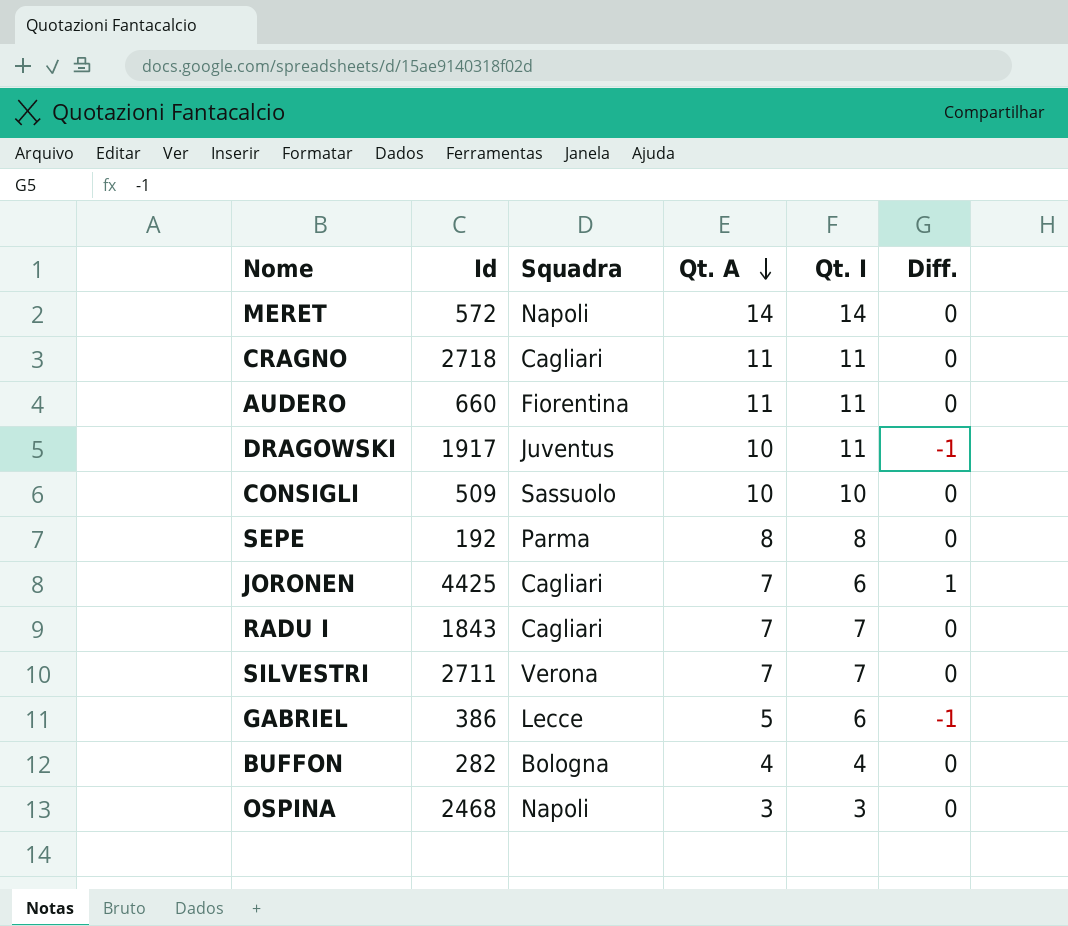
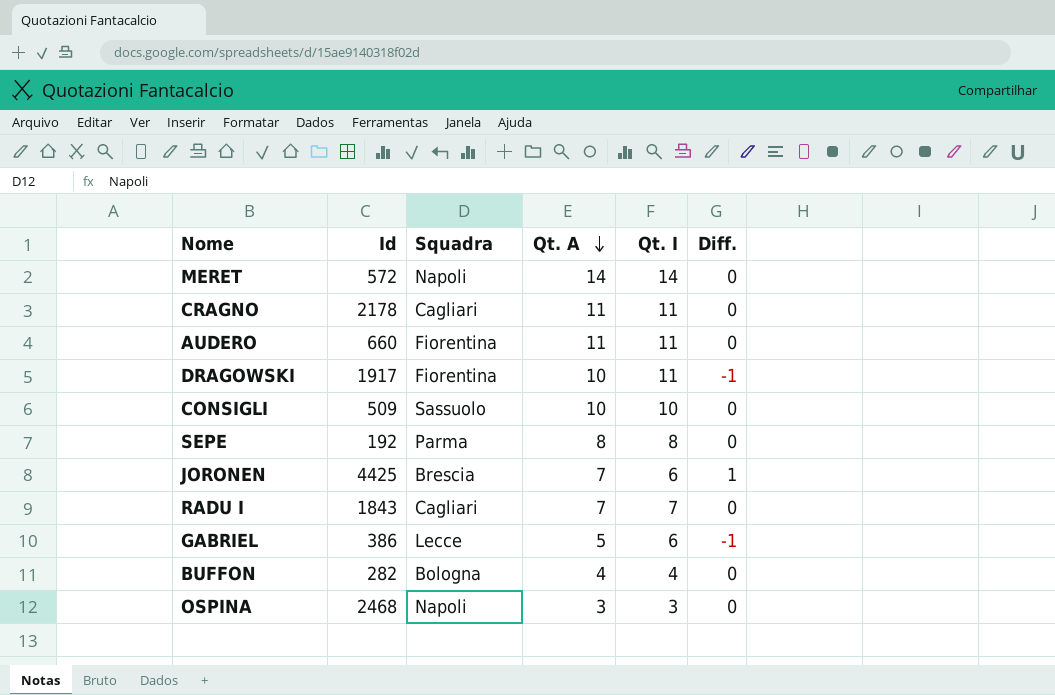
row SILVESTRI: 2711 | Verona | 7 | 7 | 0 -> none
CRAGNO | Id: 2718 -> 2178
DRAGOWSKI | Squadra: Juventus -> Fiorentina
JORONEN | Squadra: Cagliari -> Brescia

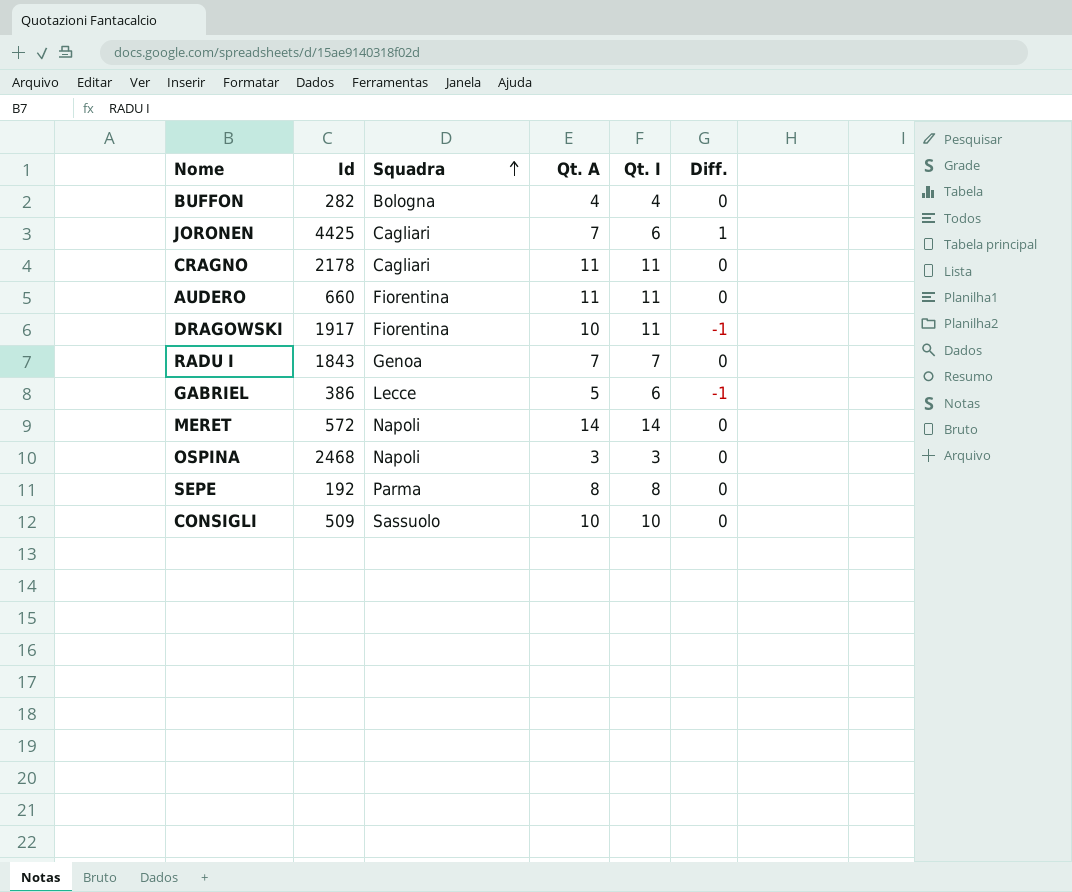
row order: Qt. A descending -> Squadra ascending
JORONEN | Squadra: Brescia -> Cagliari
RADU I | Squadra: Cagliari -> Genoa

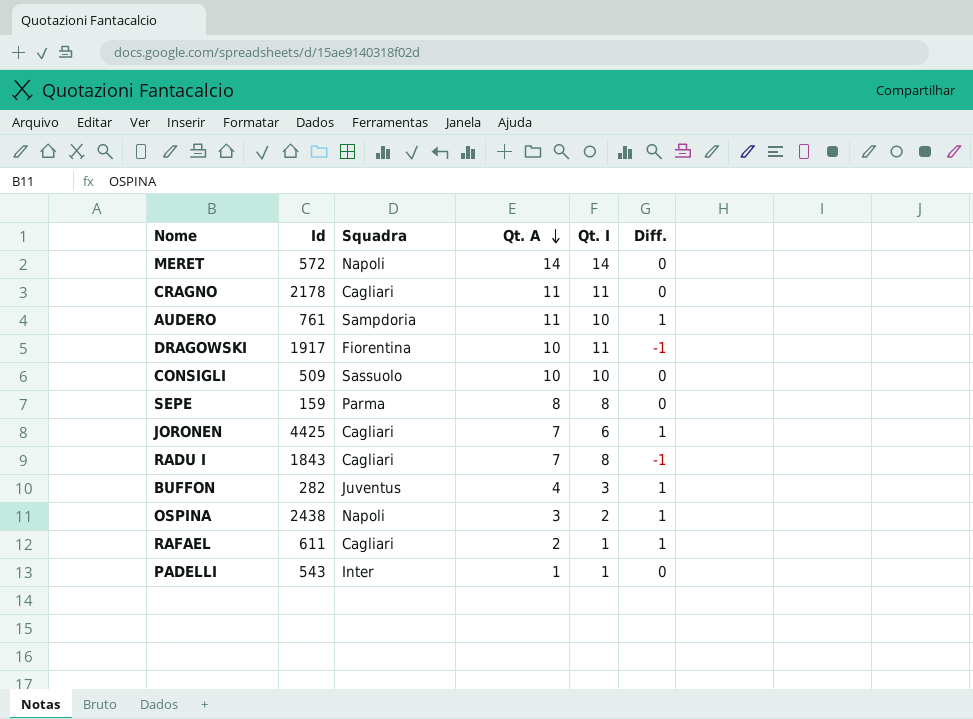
row order: Squadra ascending -> Qt. A descending
row GABRIEL: 386 | Lecce | 5 | 6 | -1 -> none
AUDERO | Id: 660 -> 761
AUDERO | Squadra: Fiorentina -> Sampdoria
AUDERO | Qt. I: 11 -> 10
AUDERO | Diff.: 0 -> 1
SEPE | Id: 192 -> 159
RADU I | Squadra: Genoa -> Cagliari
RADU I | Qt. I: 7 -> 8
RADU I | Diff.: 0 -> -1
BUFFON | Squadra: Bologna -> Juventus
BUFFON | Qt. I: 4 -> 3
BUFFON | Diff.: 0 -> 1
OSPINA | Id: 2468 -> 2438
OSPINA | Qt. I: 3 -> 2
OSPINA | Diff.: 0 -> 1
row RAFAEL: none -> 611 | Cagliari | 2 | 1 | 1
row PADELLI: none -> 543 | Inter | 1 | 1 | 0

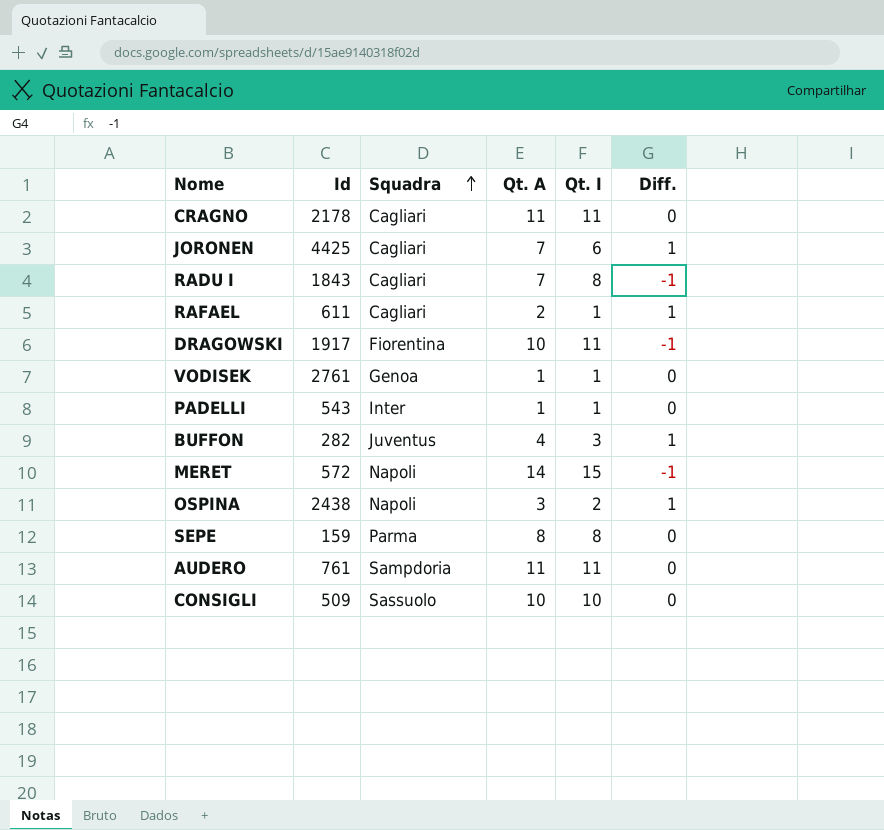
row order: Qt. A descending -> Squadra ascending
row VODISEK: none -> 2761 | Genoa | 1 | 1 | 0
MERET | Qt. I: 14 -> 15
MERET | Diff.: 0 -> -1
AUDERO | Qt. I: 10 -> 11
AUDERO | Diff.: 1 -> 0

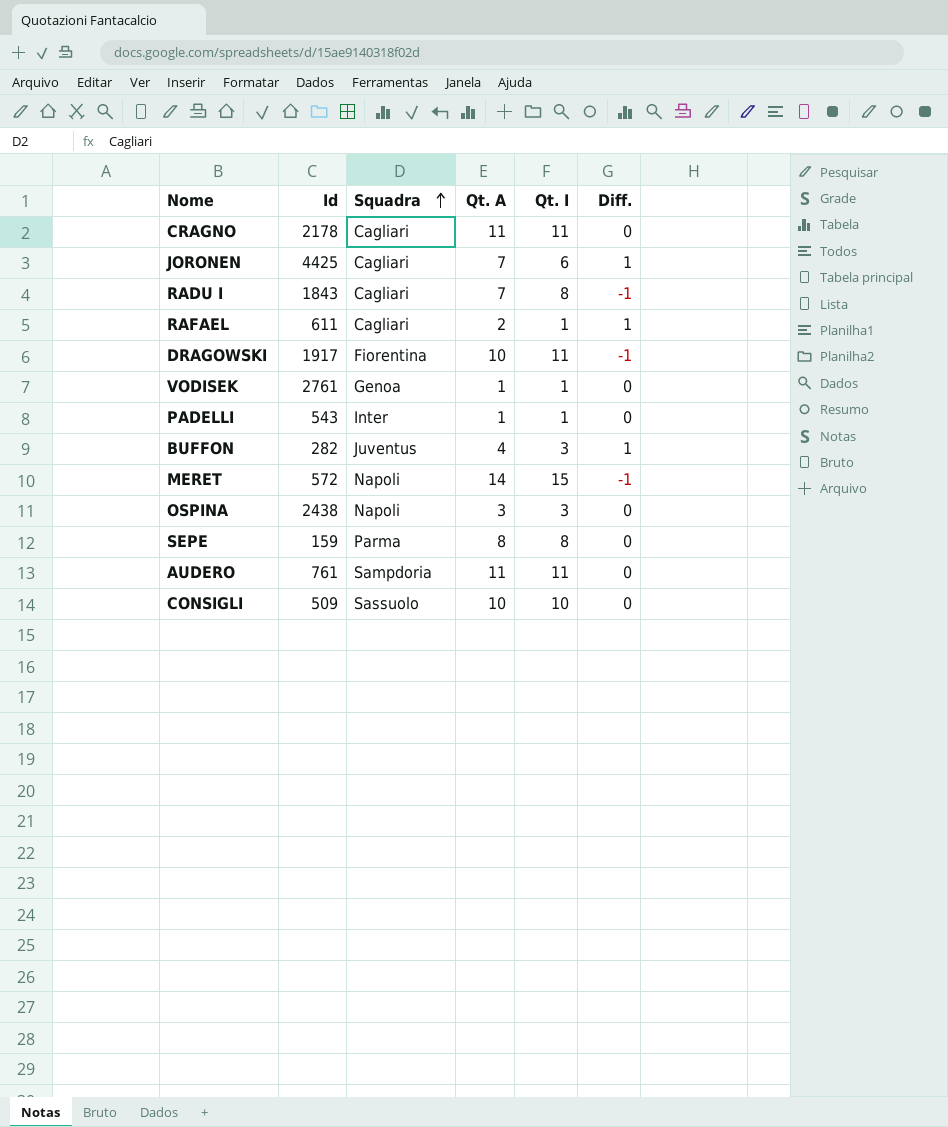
OSPINA | Qt. I: 2 -> 3
OSPINA | Diff.: 1 -> 0

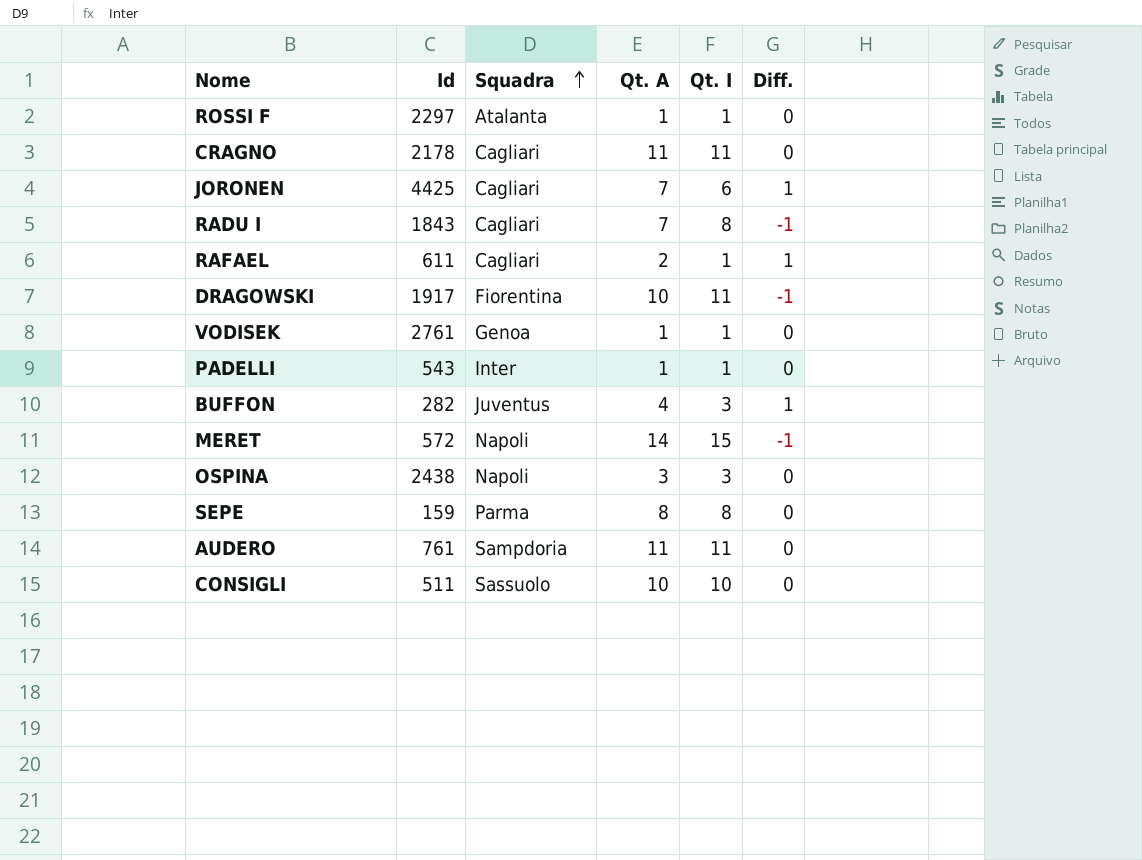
row ROSSI F: none -> 2297 | Atalanta | 1 | 1 | 0
CONSIGLI | Id: 509 -> 511

